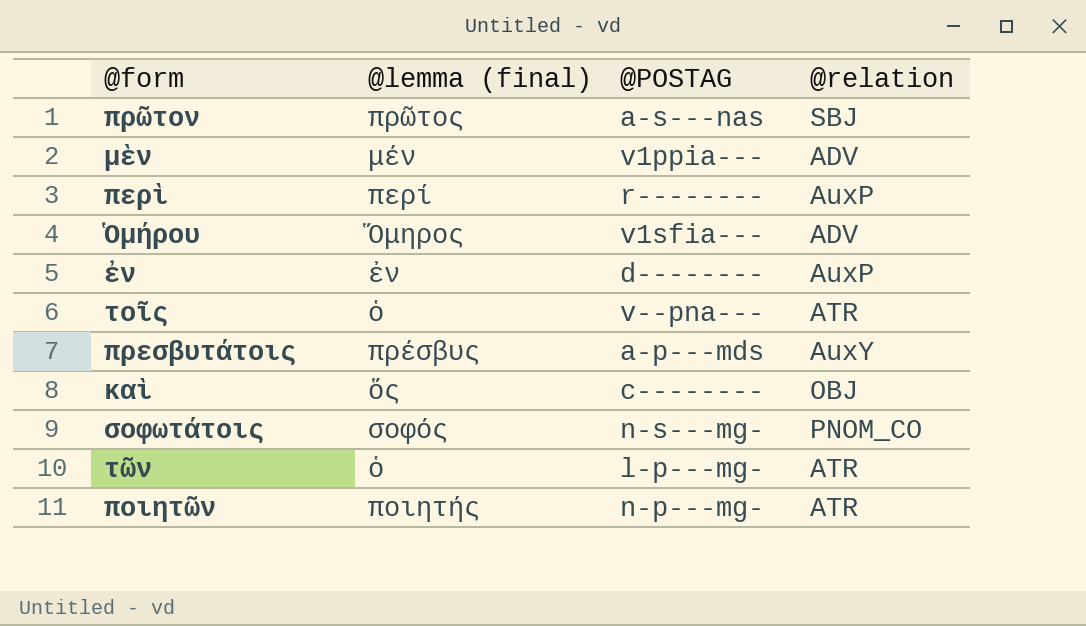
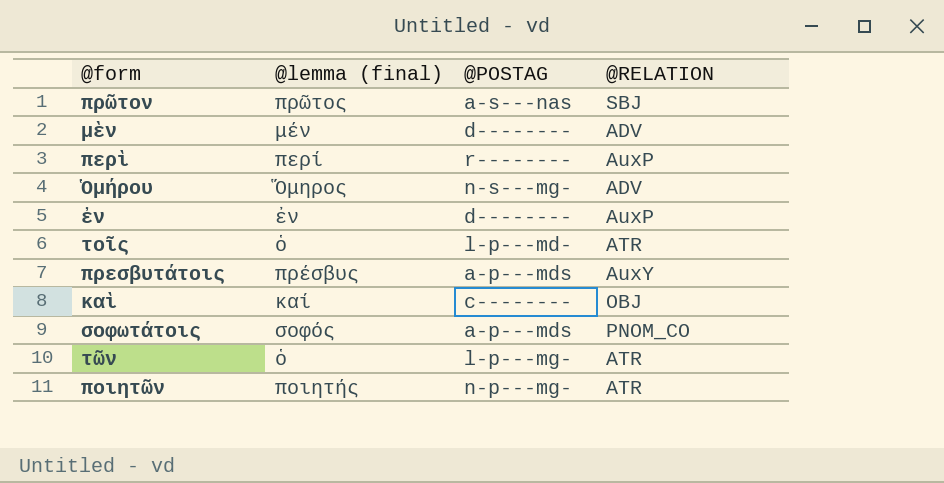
column name: @relation -> @RELATION
μὲν | @POSTAG: v1ppia--- -> d--------
Ὁμήρου | @POSTAG: v1sfia--- -> n-s---mg-
τοῖς | @POSTAG: v--pna--- -> l-p---md-
καὶ | @lemma (final): ὅς -> καί
σοφωτάτοις | @POSTAG: n-s---mg- -> a-p---mds

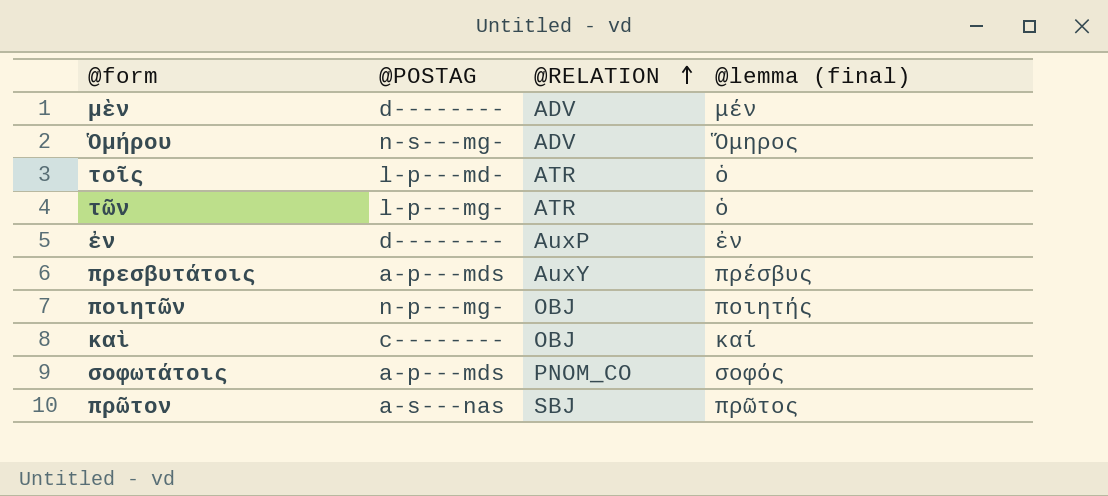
row order: none -> @RELATION ascending
column @lemma (final) | position: 2 -> 4
row περὶ: περί | r-------- | AuxP -> none
ποιητῶν | @RELATION: ATR -> OBJ

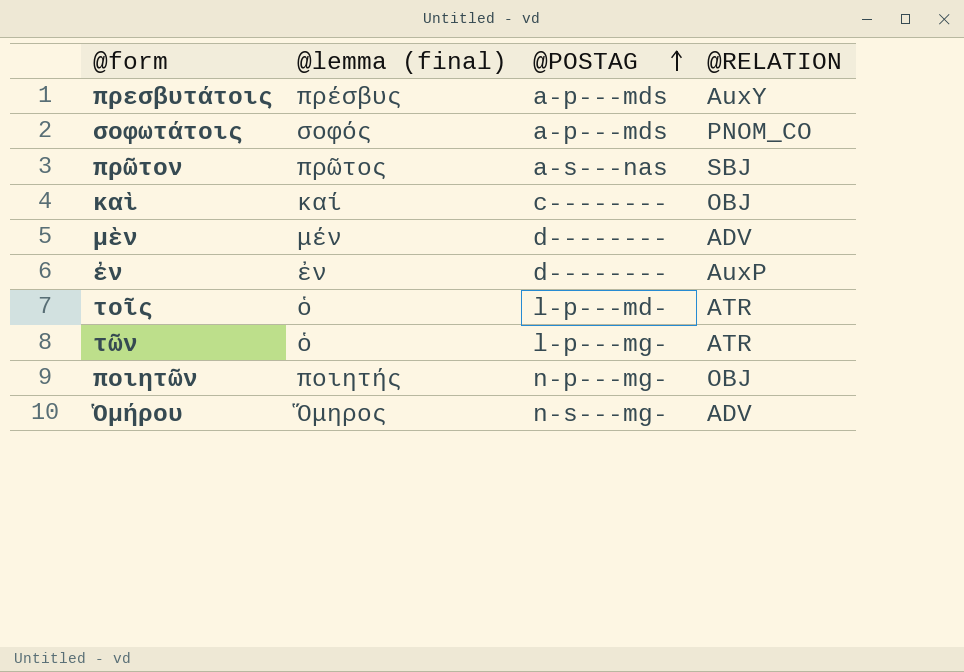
row order: @RELATION ascending -> @POSTAG ascending
column @lemma (final) | position: 4 -> 2

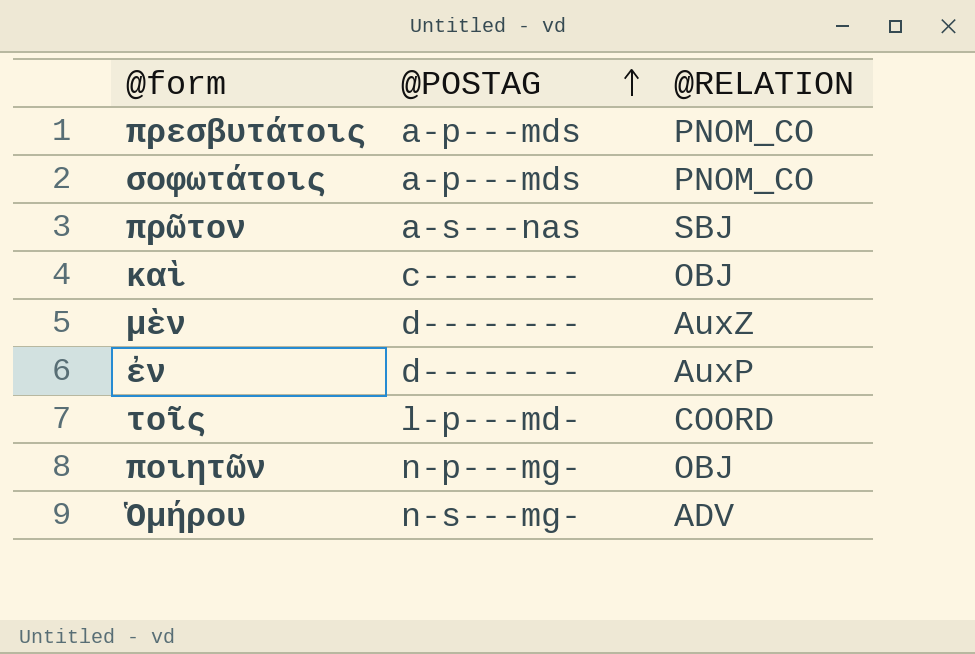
column @lemma (final) | position: 2 -> none
row τῶν: ὁ | l-p---mg- | ATR -> none
πρεσβυτάτοις | @RELATION: AuxY -> PNOM_CO
μὲν | @RELATION: ADV -> AuxZ
τοῖς | @RELATION: ATR -> COORD

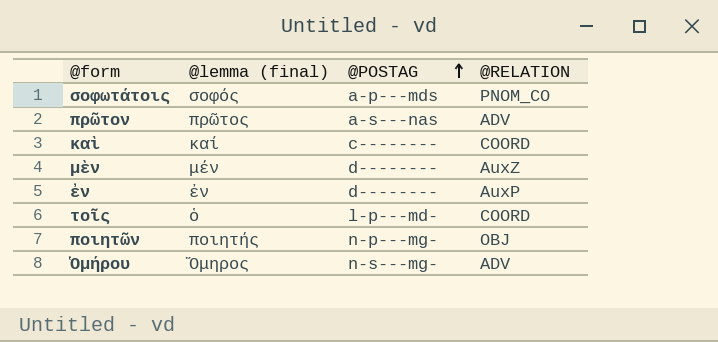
column @lemma (final) | position: none -> 2
row πρεσβυτάτοις: a-p---mds | PNOM_CO -> none
πρῶτον | @RELATION: SBJ -> ADV
καὶ | @RELATION: OBJ -> COORD

